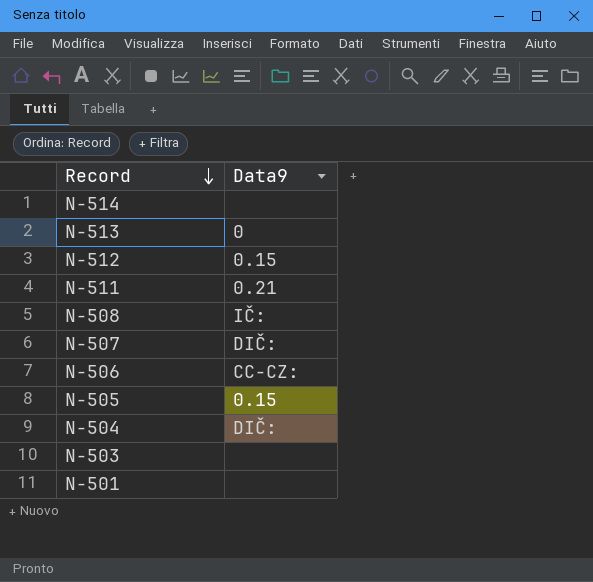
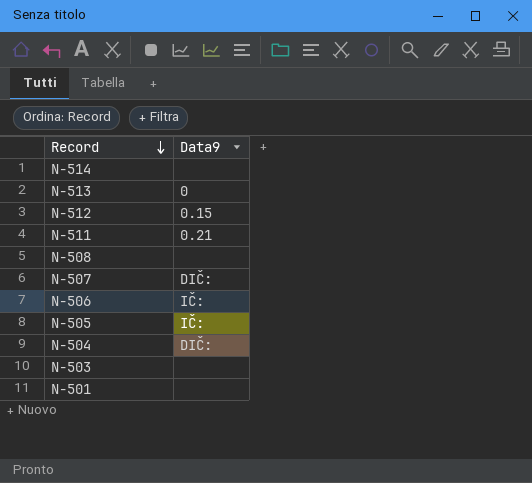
N-508 | Data9: IČ: -> none
N-506 | Data9: CC-CZ: -> IČ:
N-505 | Data9: 0.15 -> IČ:

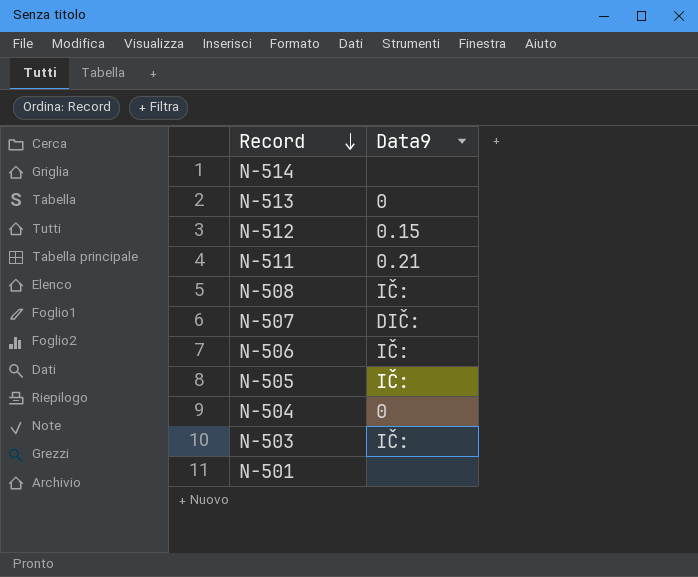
N-508 | Data9: none -> IČ:
N-504 | Data9: DIČ: -> 0
N-503 | Data9: none -> IČ:

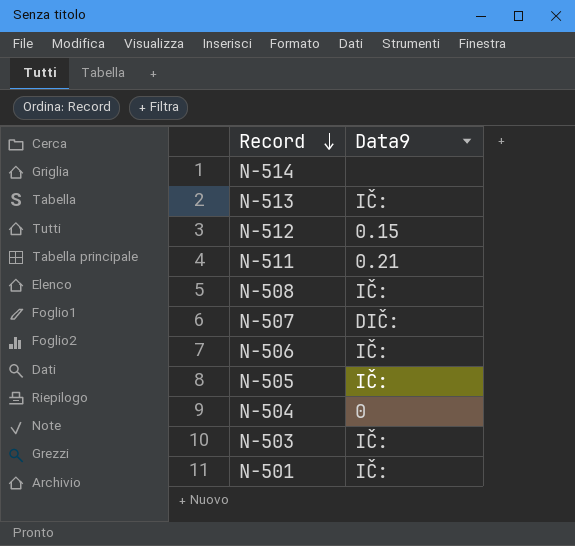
N-513 | Data9: 0 -> IČ:
N-501 | Data9: none -> IČ:

